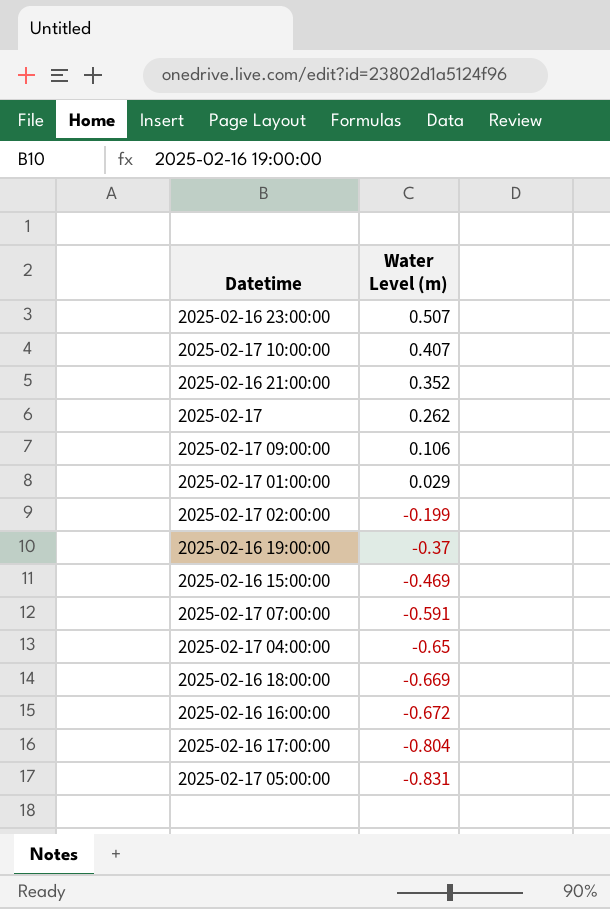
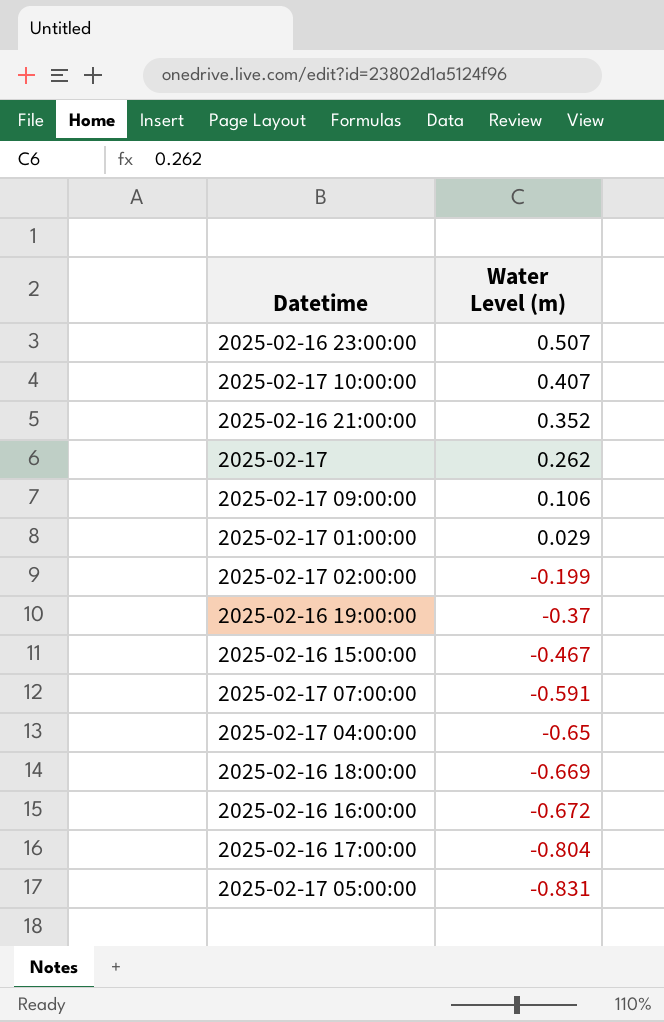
2025-02-16 15:00:00 | Water Level (m): -0.469 -> -0.467

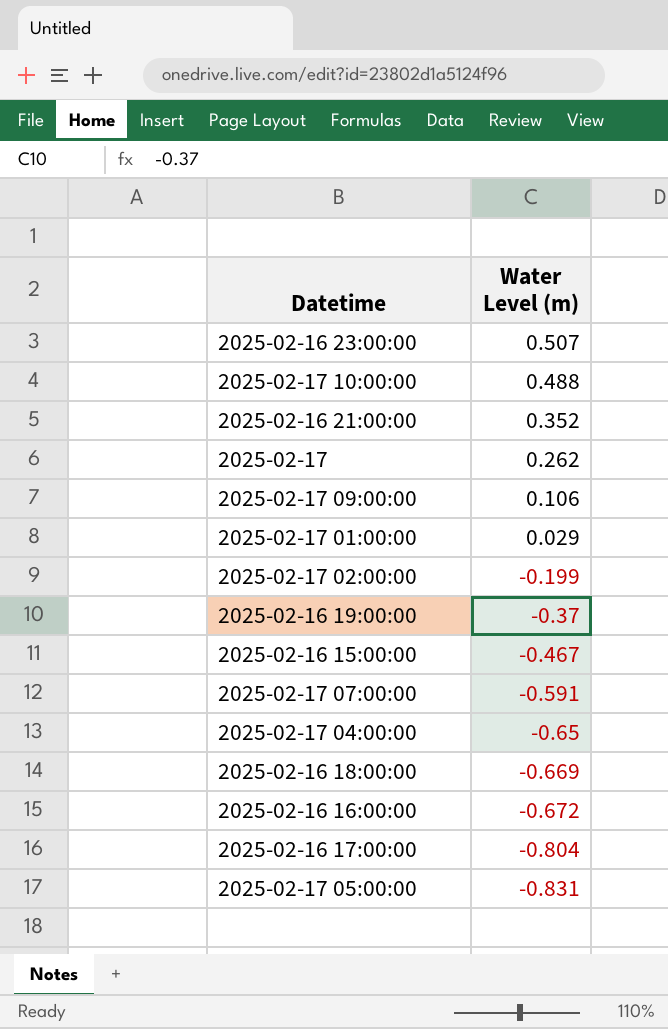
2025-02-17 10:00:00 | Water Level (m): 0.407 -> 0.488

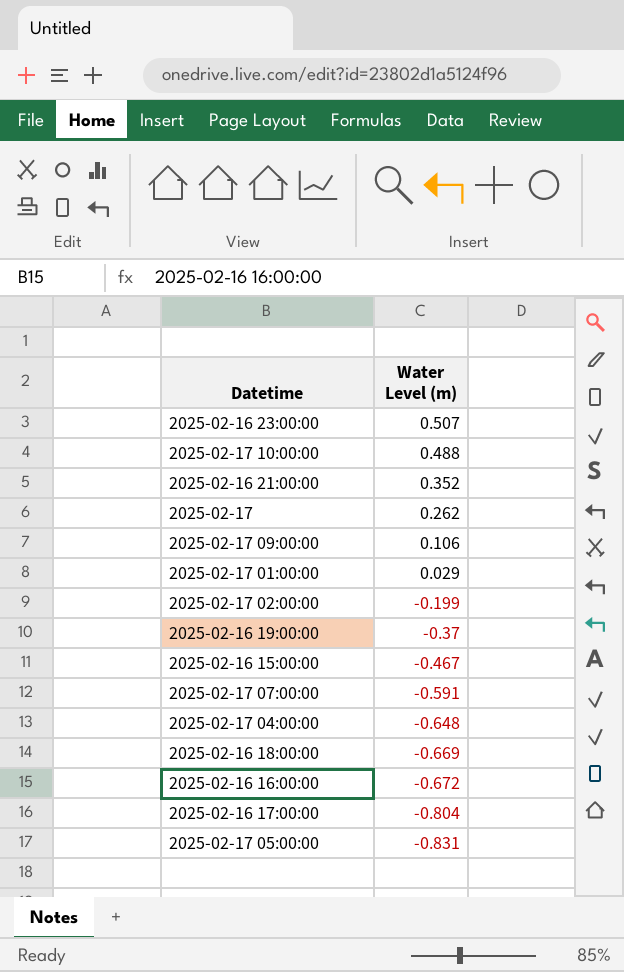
2025-02-17 04:00:00 | Water Level (m): -0.65 -> -0.648

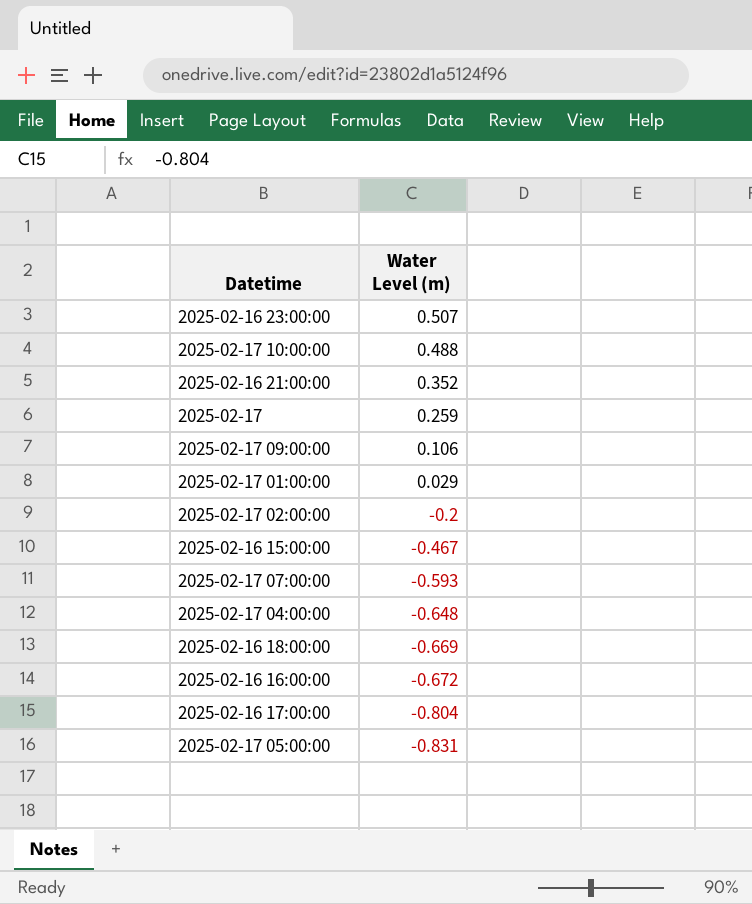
row 2025-02-16 19:00:00: -0.37 -> none
2025-02-17 | Water Level (m): 0.262 -> 0.259
2025-02-17 02:00:00 | Water Level (m): -0.199 -> -0.2
2025-02-17 07:00:00 | Water Level (m): -0.591 -> -0.593

